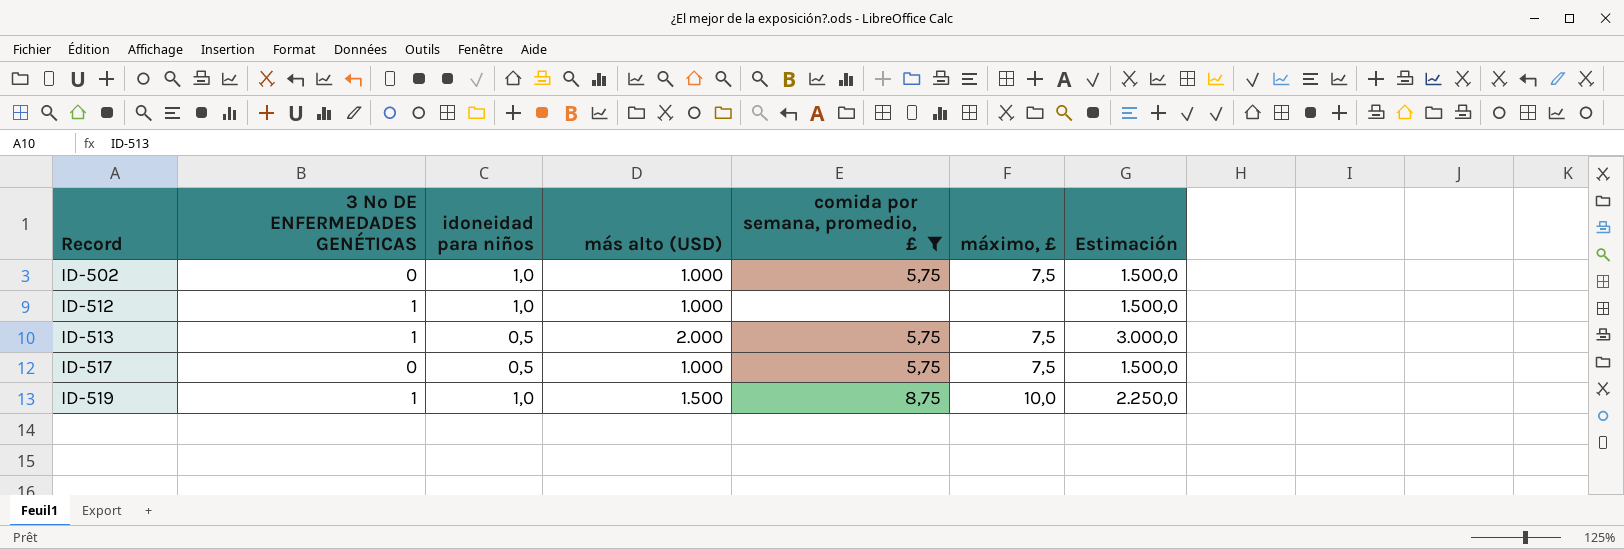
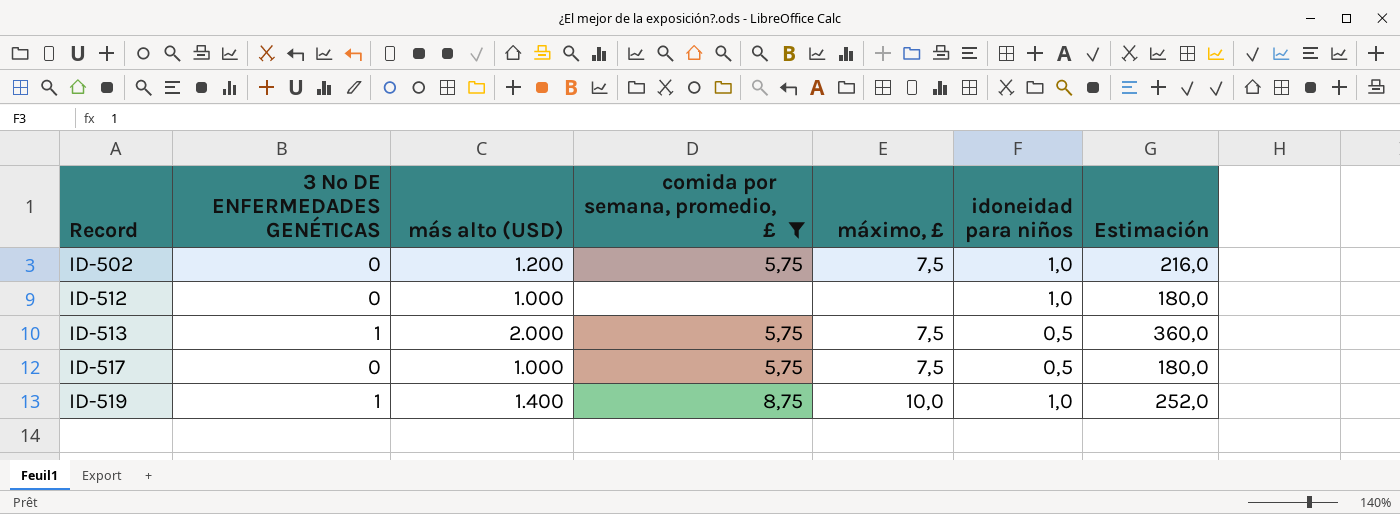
column idoneidad para niños | position: 3 -> 6
column Estimación | formula: [más alto (USD)] * 1,5 -> [más alto (USD)] * 0,18
ID-502 | más alto (USD): 1.000 -> 1.200
ID-512 | 3 Nº DE ENFERMEDADES GENÉTICAS: 1 -> 0
ID-519 | más alto (USD): 1.500 -> 1.400

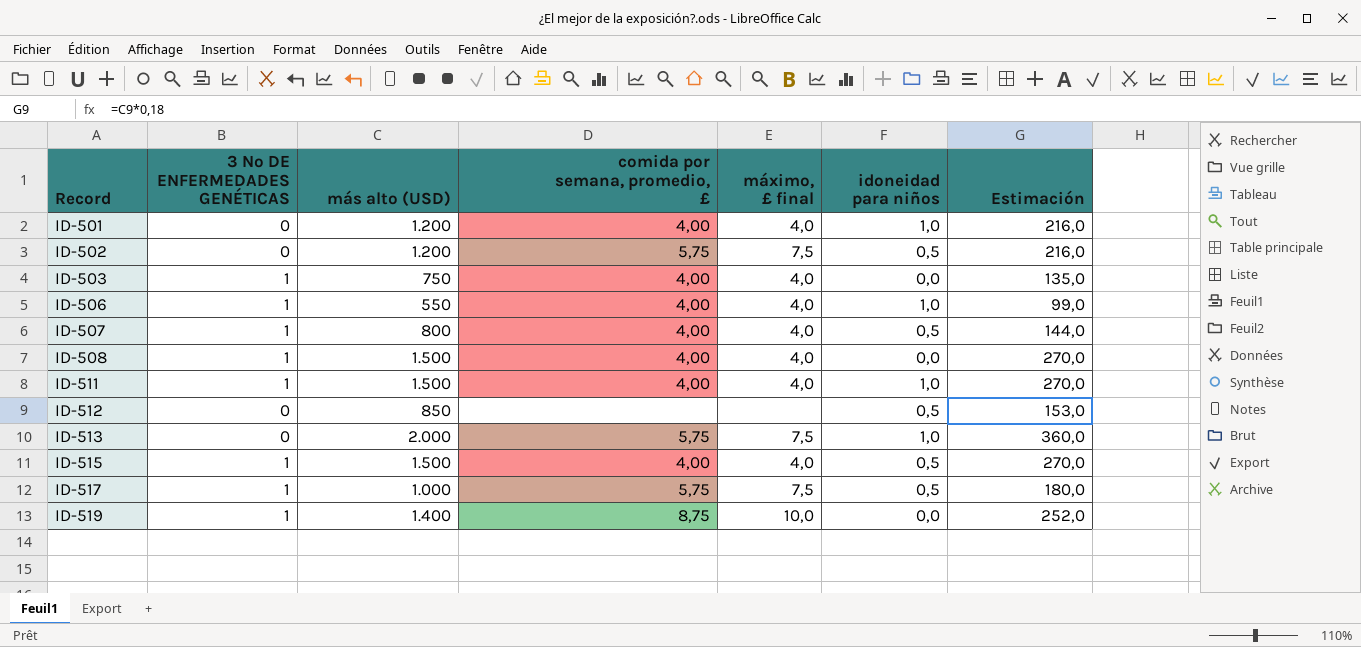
filter: comida por semana, promedio, £ != 4,00 -> none
column name: máximo, £ -> máximo, £ final
ID-502 | idoneidad para niños: 1,0 -> 0,5
ID-512 | más alto (USD): 1.000 -> 850
ID-512 | idoneidad para niños: 1,0 -> 0,5
ID-512 | Estimación: 180,0 -> 153,0
ID-513 | 3 Nº DE ENFERMEDADES GENÉTICAS: 1 -> 0
ID-513 | idoneidad para niños: 0,5 -> 1,0
ID-517 | 3 Nº DE ENFERMEDADES GENÉTICAS: 0 -> 1
ID-519 | idoneidad para niños: 1,0 -> 0,0

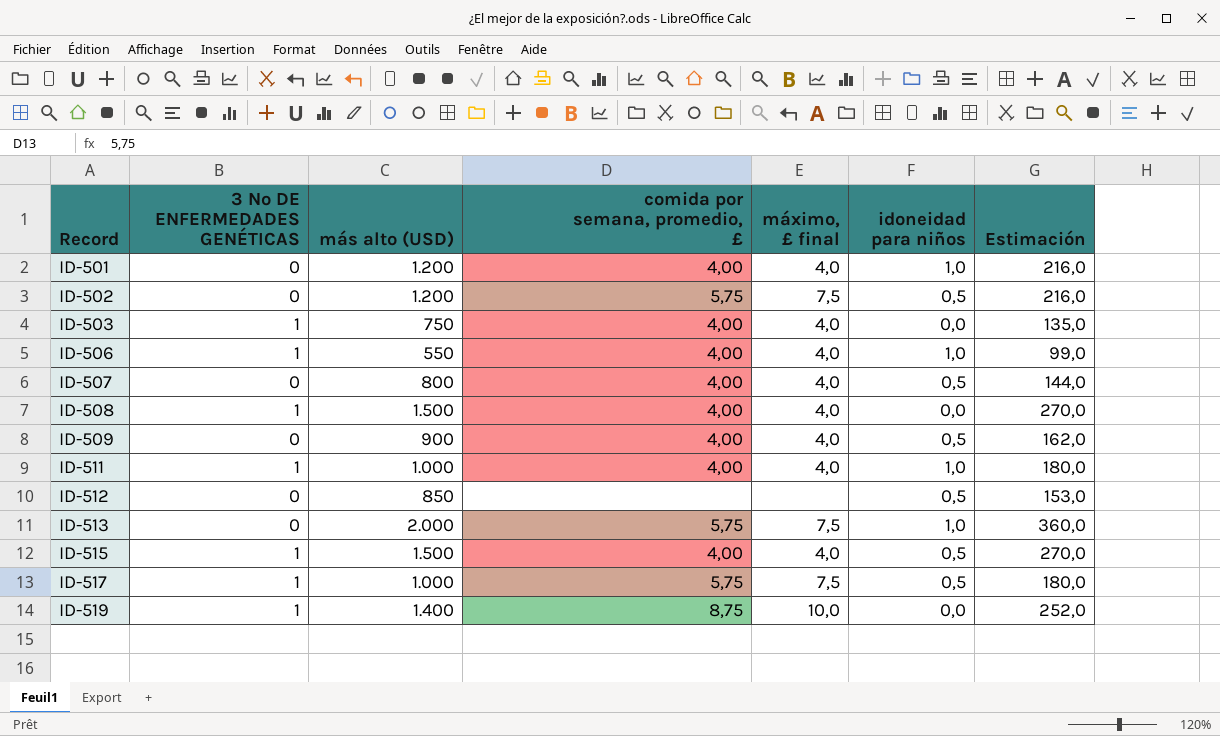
ID-507 | 3 Nº DE ENFERMEDADES GENÉTICAS: 1 -> 0
row ID-509: none -> 0 | 900 | 4,00 | 4,0 | 0,5 | 162,0
ID-511 | más alto (USD): 1.500 -> 1.000
ID-511 | Estimación: 270,0 -> 180,0

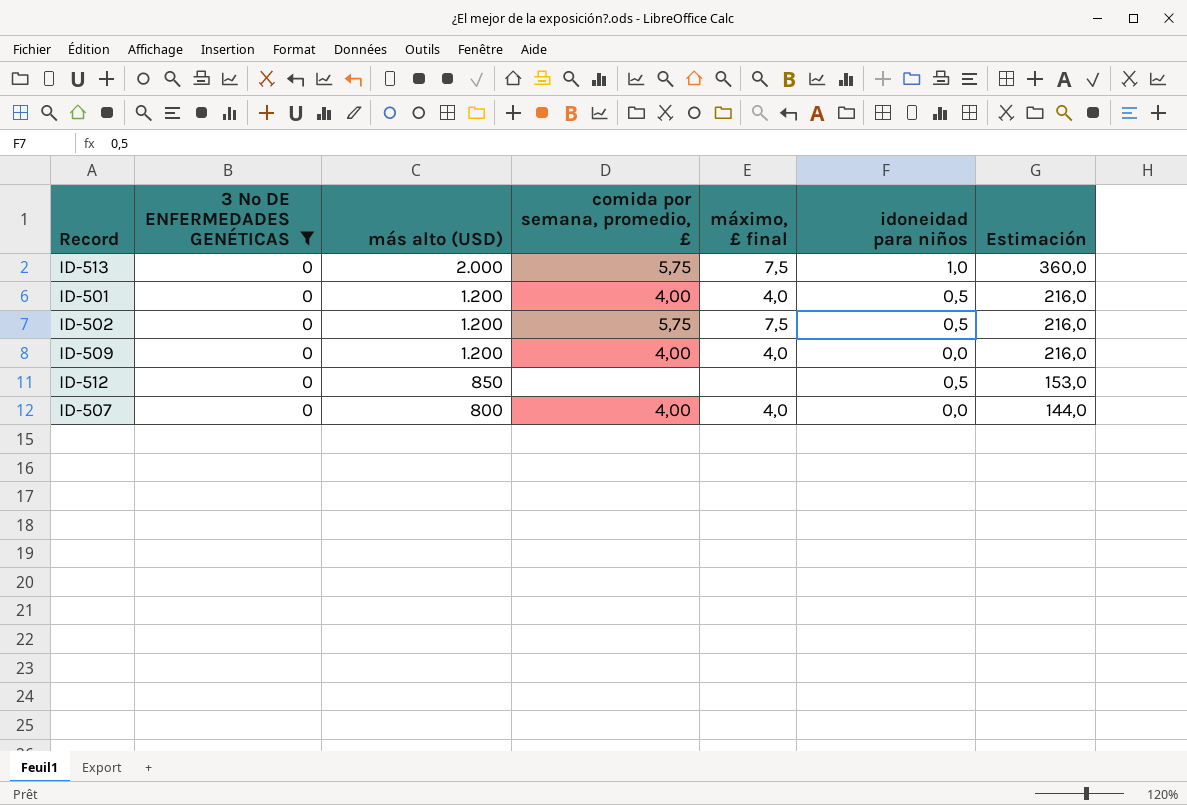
filter: none -> 3 Nº DE ENFERMEDADES GENÉTICAS = 0
row order: Record ascending -> más alto (USD) descending
ID-501 | idoneidad para niños: 1,0 -> 0,5
ID-509 | más alto (USD): 900 -> 1.200
ID-509 | idoneidad para niños: 0,5 -> 0,0
ID-509 | Estimación: 162,0 -> 216,0
ID-507 | idoneidad para niños: 0,5 -> 0,0

